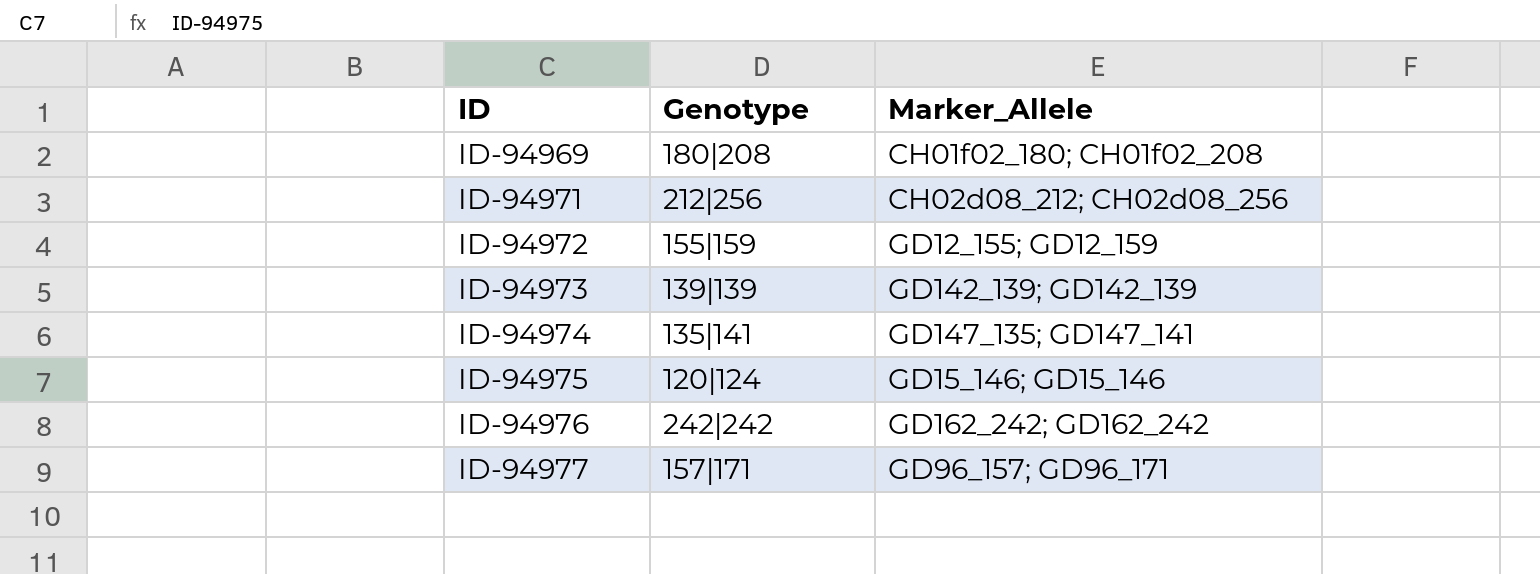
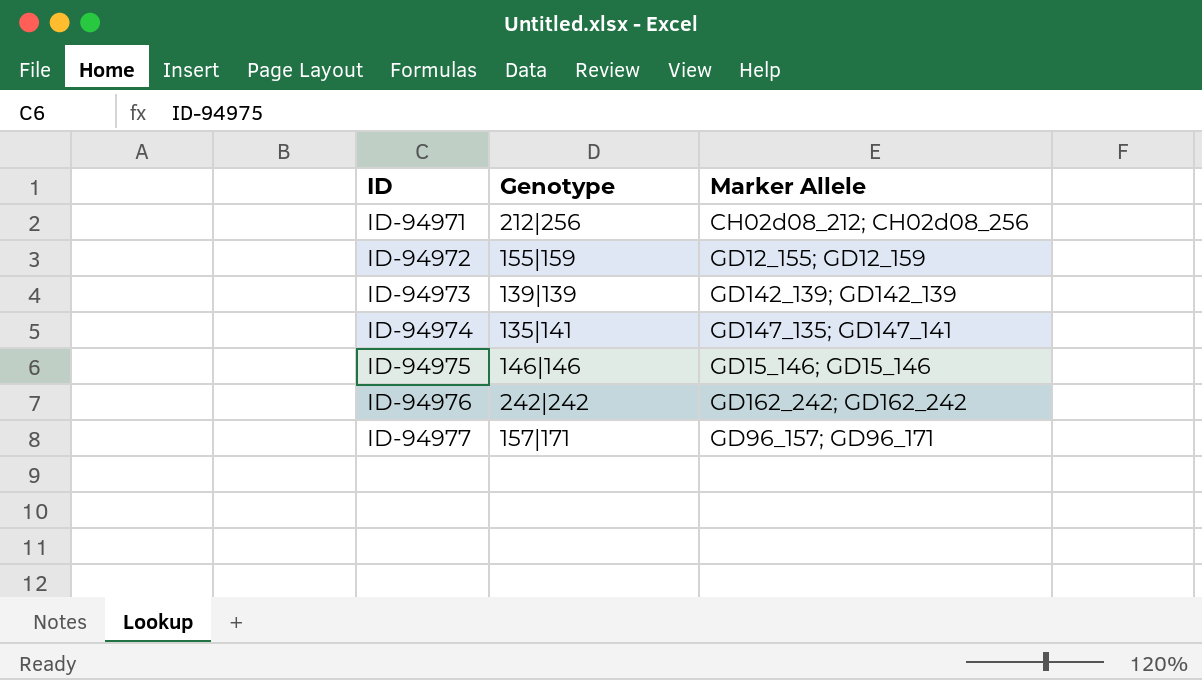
column name: Marker_Allele -> Marker Allele
row ID-94969: 180|208 | CH01f02_180; CH01f02_208 -> none
ID-94975 | Genotype: 120|124 -> 146|146

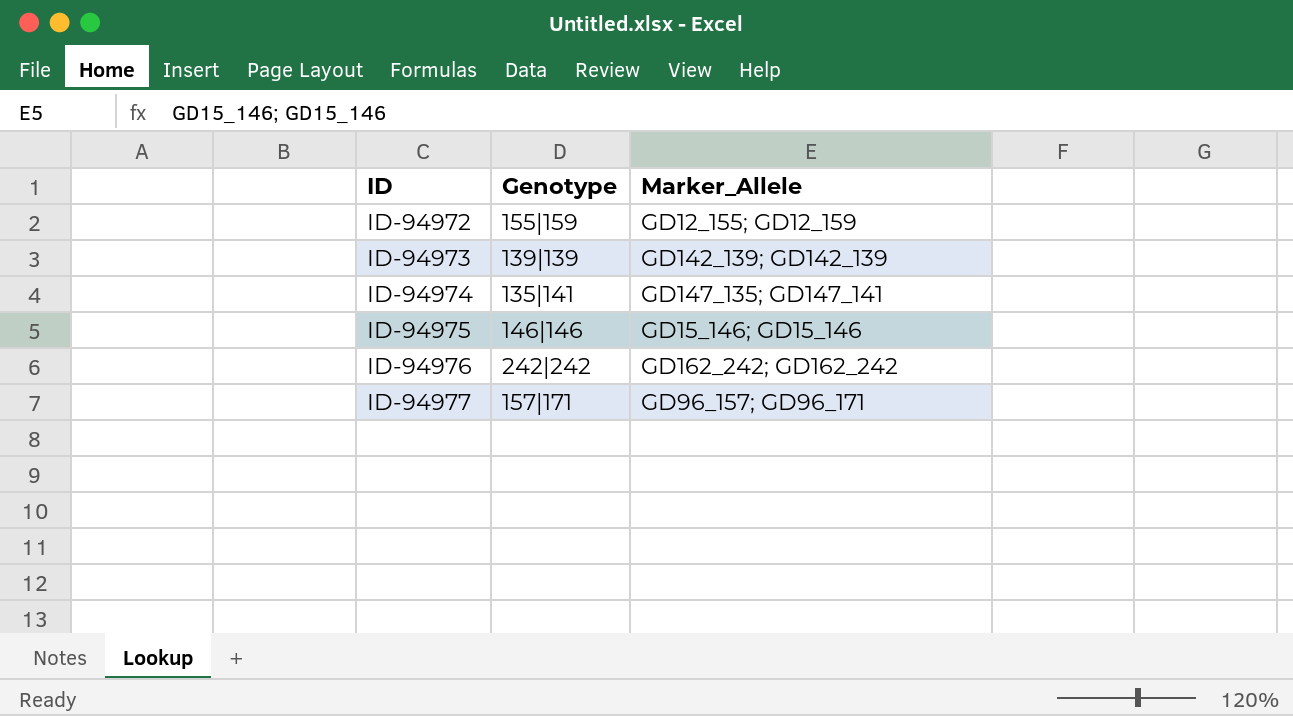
column name: Marker Allele -> Marker_Allele
row ID-94971: 212|256 | CH02d08_212; CH02d08_256 -> none

